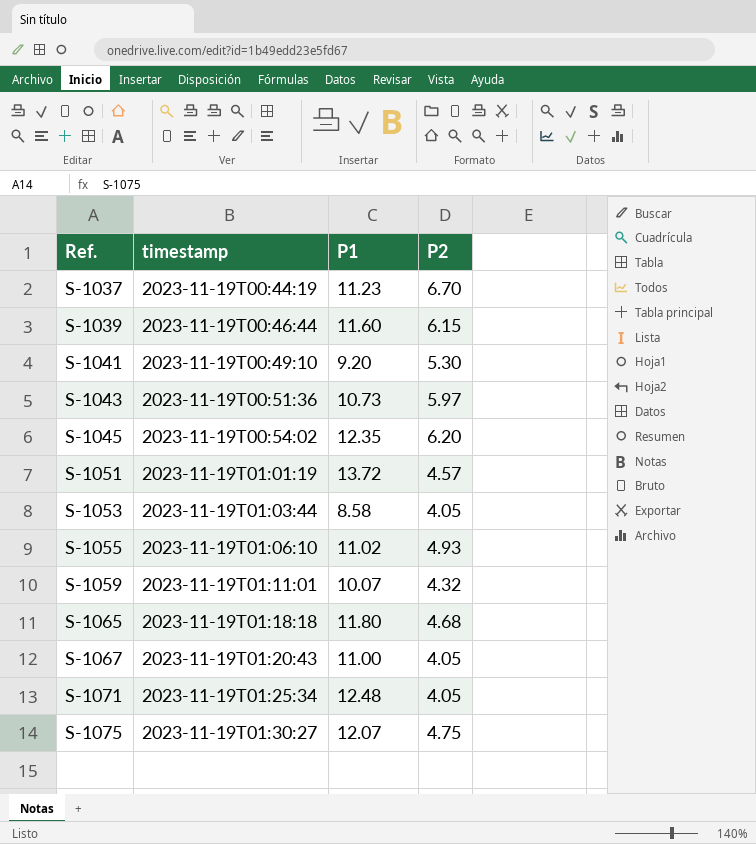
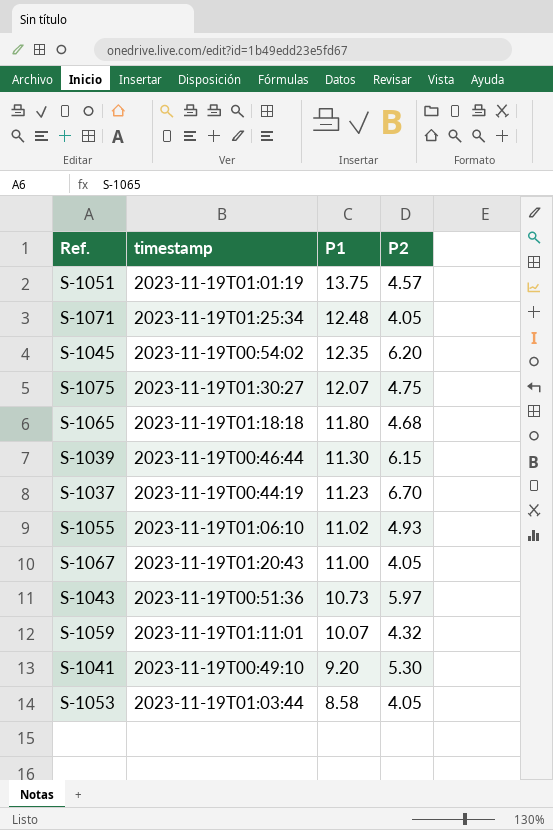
row order: Ref. ascending -> P1 descending
S-1051 | P1: 13.72 -> 13.75
S-1039 | P1: 11.60 -> 11.30

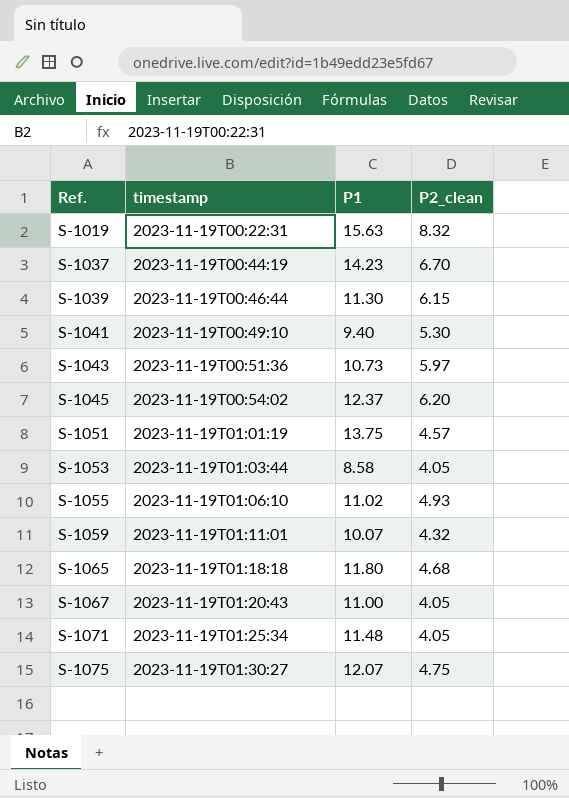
row order: P1 descending -> Ref. ascending
column name: P2 -> P2_clean
row S-1019: none -> 2023-11-19T00:22:31 | 15.63 | 8.32
S-1037 | P1: 11.23 -> 14.23
S-1041 | P1: 9.20 -> 9.40
S-1045 | P1: 12.35 -> 12.37
S-1071 | P1: 12.48 -> 11.48

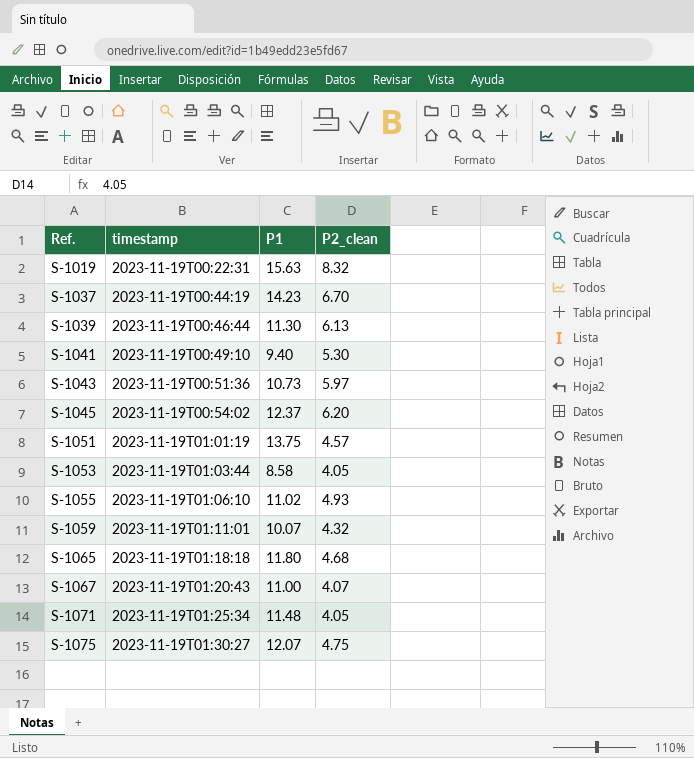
S-1039 | P2_clean: 6.15 -> 6.13
S-1067 | P2_clean: 4.05 -> 4.07

